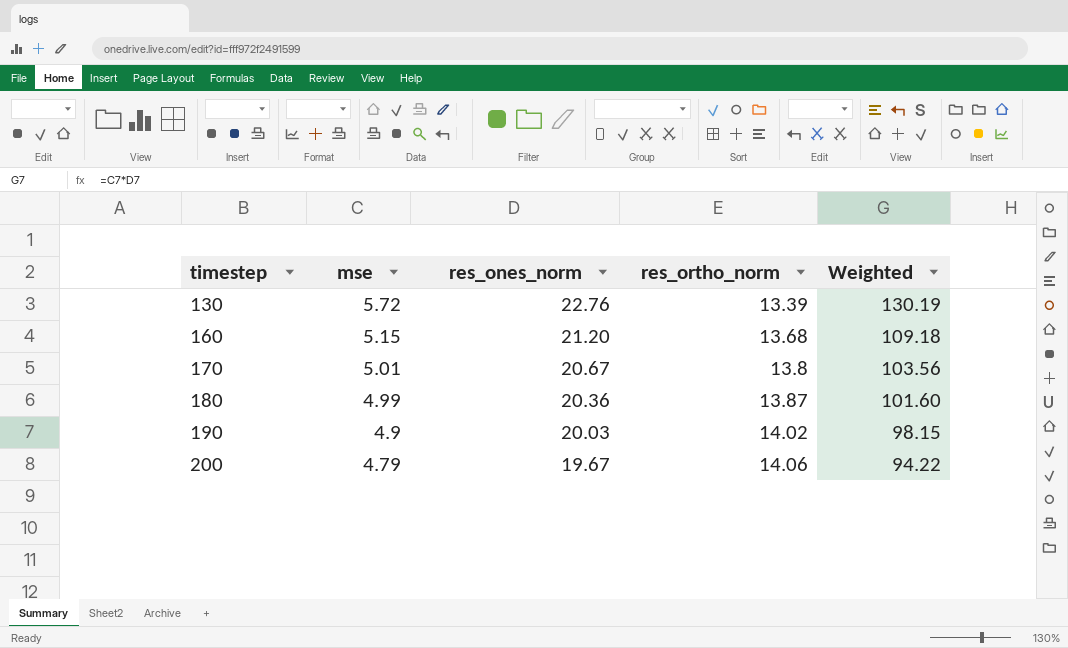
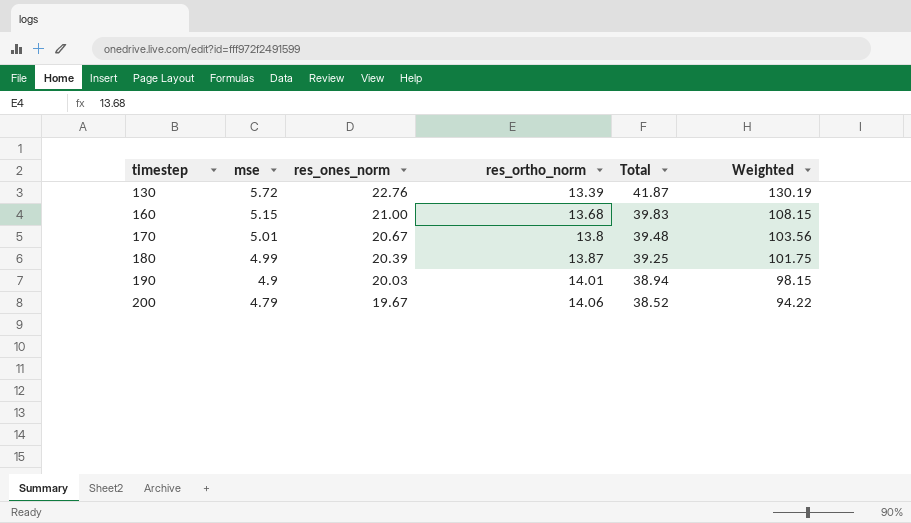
column Total | formula: none -> [mse] + [res_ones_norm] + [res_ortho_norm]
160 | res_ones_norm: 21.20 -> 21.00
160 | Weighted: 109.18 -> 108.15
180 | res_ones_norm: 20.36 -> 20.39
180 | Weighted: 101.60 -> 101.75
190 | res_ortho_norm: 14.02 -> 14.01

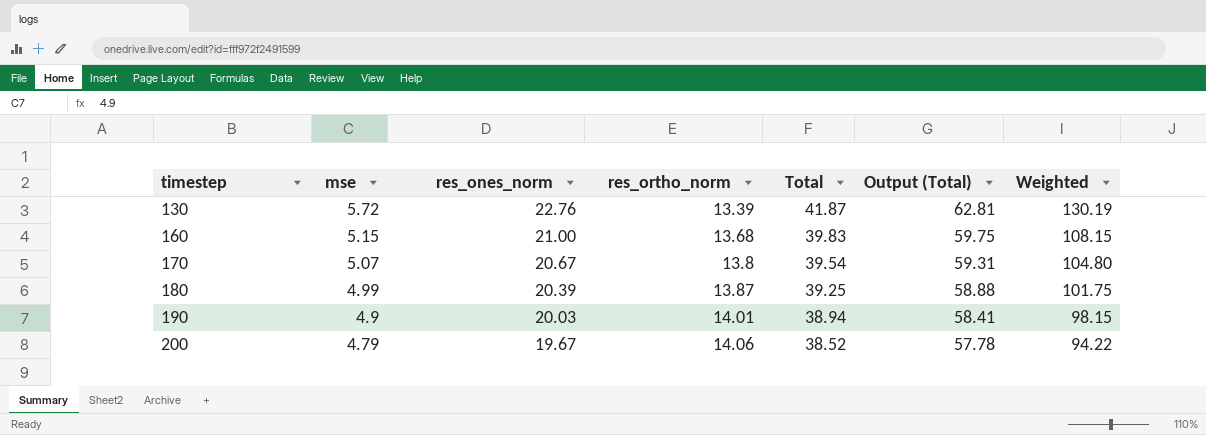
column Output (Total) | formula: none -> [Total] * 1.5
170 | mse: 5.01 -> 5.07
170 | Total: 39.48 -> 39.54
170 | Weighted: 103.56 -> 104.80

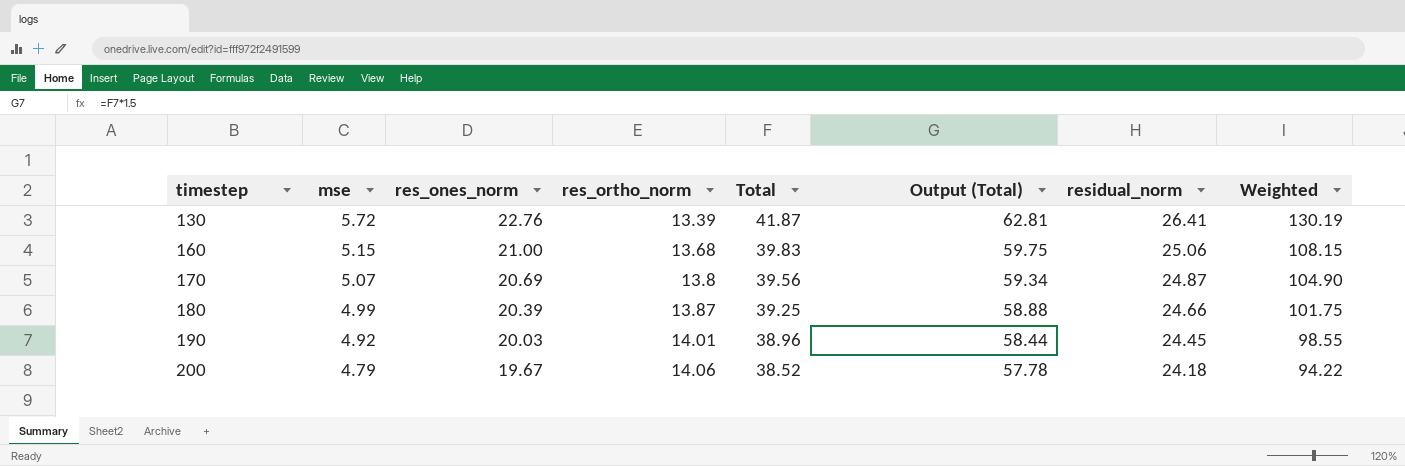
column residual_norm | position: none -> 7
170 | res_ones_norm: 20.67 -> 20.69
170 | Total: 39.54 -> 39.56
170 | Output (Total): 59.31 -> 59.34
170 | Weighted: 104.80 -> 104.90
190 | mse: 4.9 -> 4.92
190 | Total: 38.94 -> 38.96
190 | Output (Total): 58.41 -> 58.44
190 | Weighted: 98.15 -> 98.55

